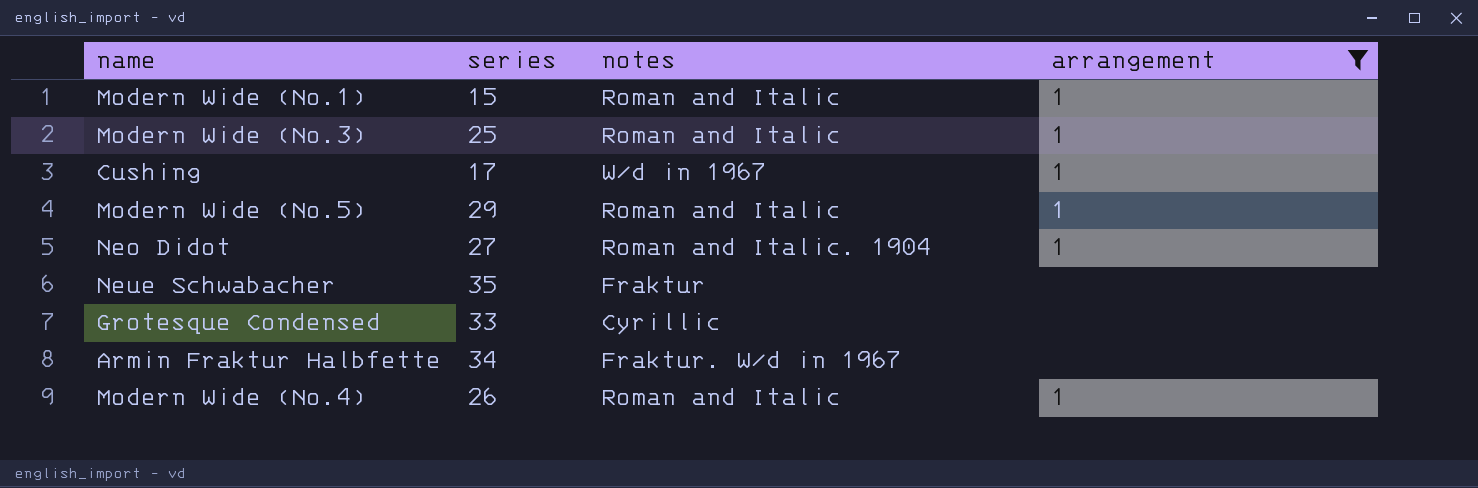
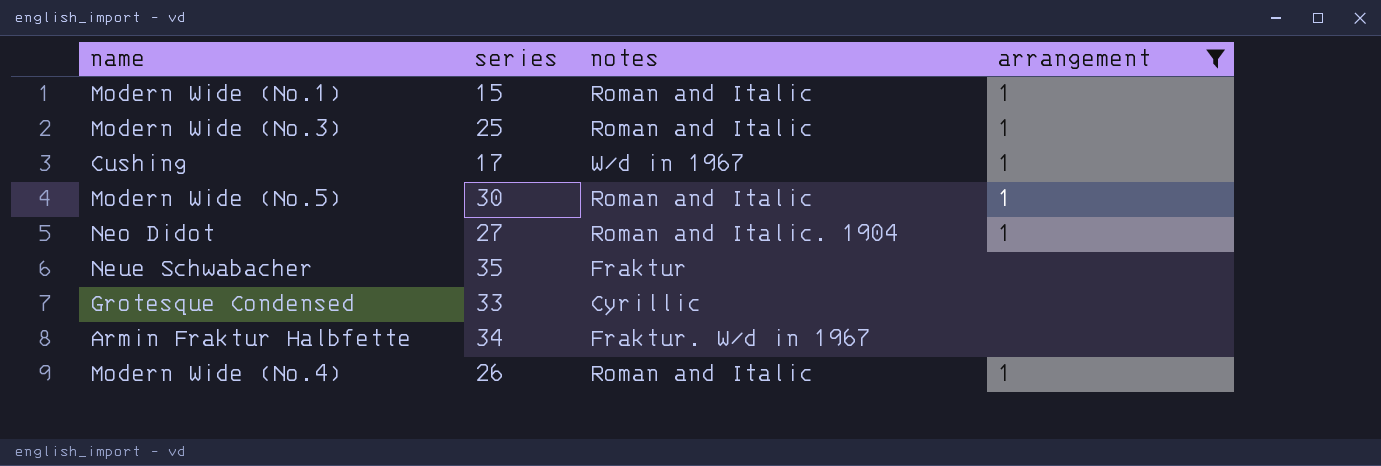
Modern Wide (No.5) | series: 29 -> 30

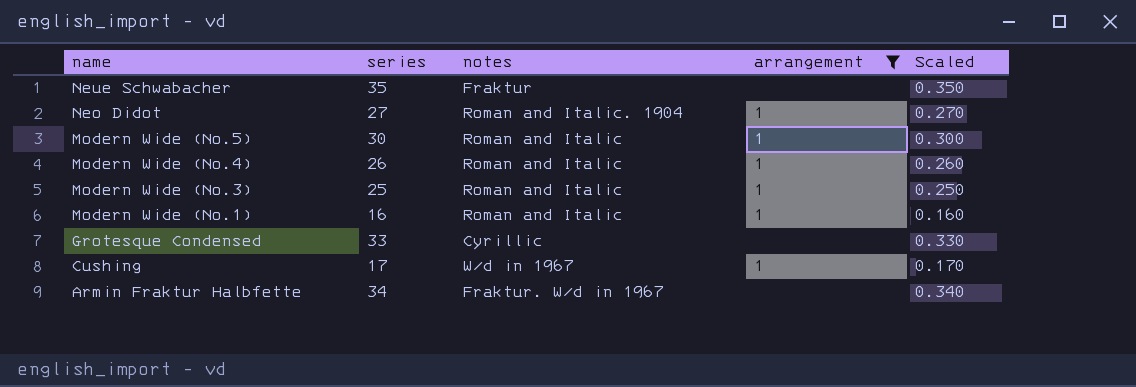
row order: none -> name descending
column Scaled | formula: none -> [series] * 0.01
Modern Wide (No.1) | series: 15 -> 16

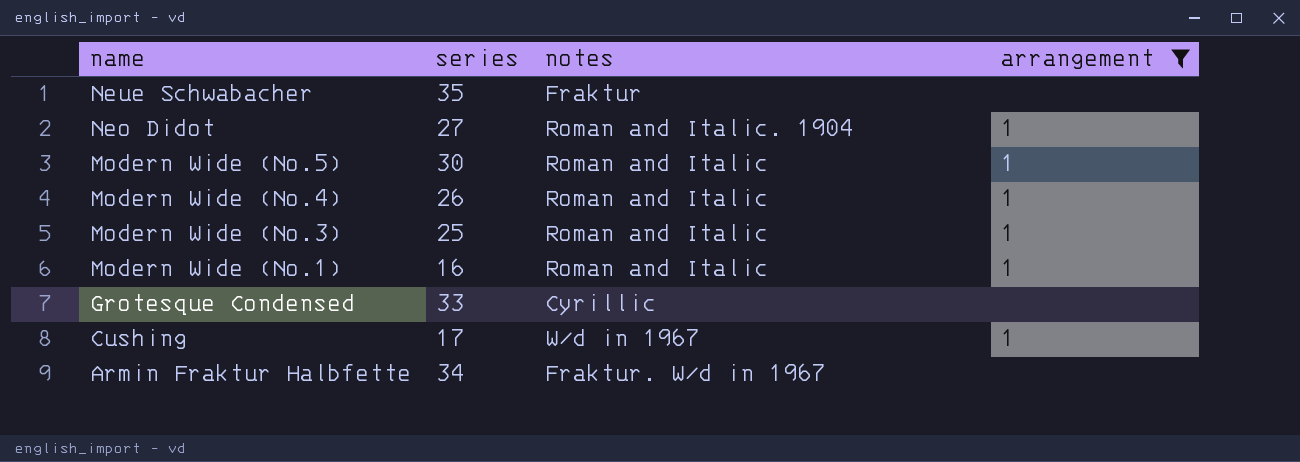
column Scaled | formula: [series] * 0.01 -> none

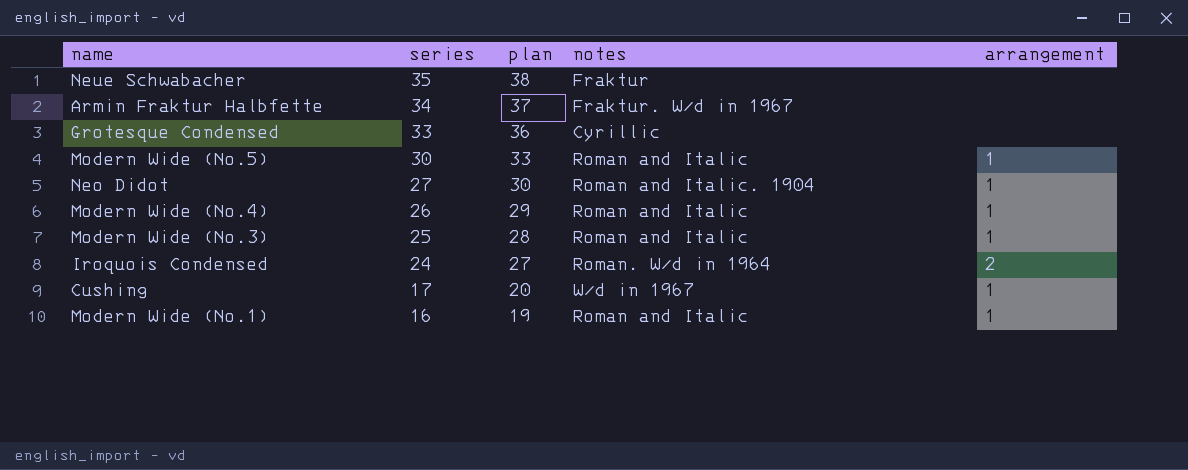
filter: arrangement != 2 -> none
row order: name descending -> series descending
column plan | formula: none -> [series] + 3

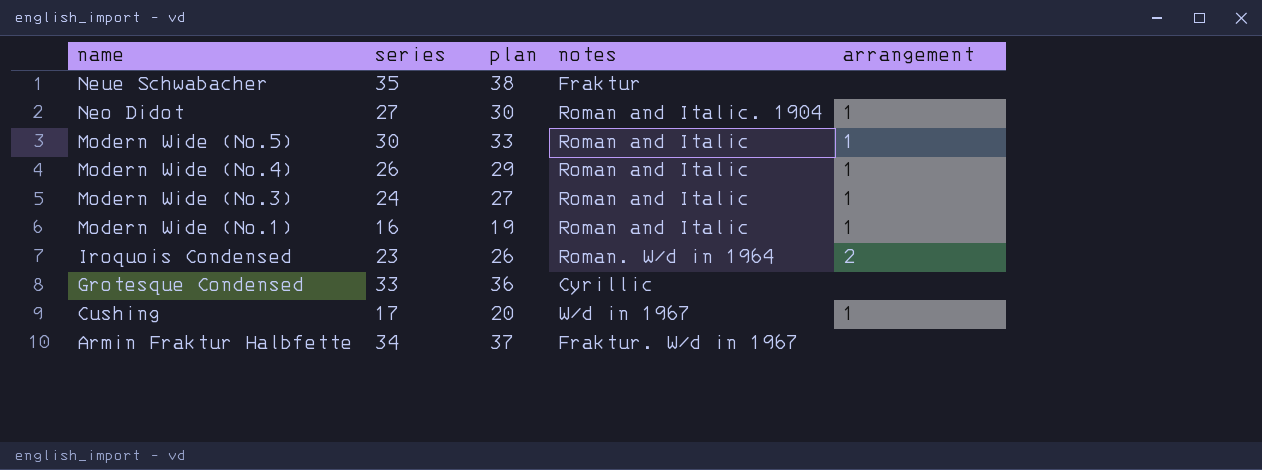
row order: series descending -> name descending
Modern Wide (No.3) | series: 25 -> 24
Modern Wide (No.3) | plan: 28 -> 27
Iroquois Condensed | series: 24 -> 23
Iroquois Condensed | plan: 27 -> 26

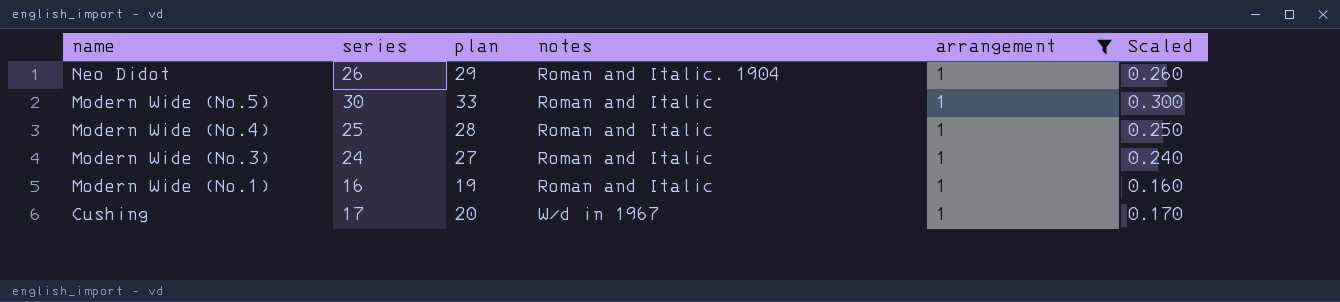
filter: none -> arrangement = 1
column Scaled | formula: none -> [series] * 0.01
Neo Didot | series: 27 -> 26
Neo Didot | plan: 30 -> 29
Modern Wide (No.4) | series: 26 -> 25
Modern Wide (No.4) | plan: 29 -> 28

